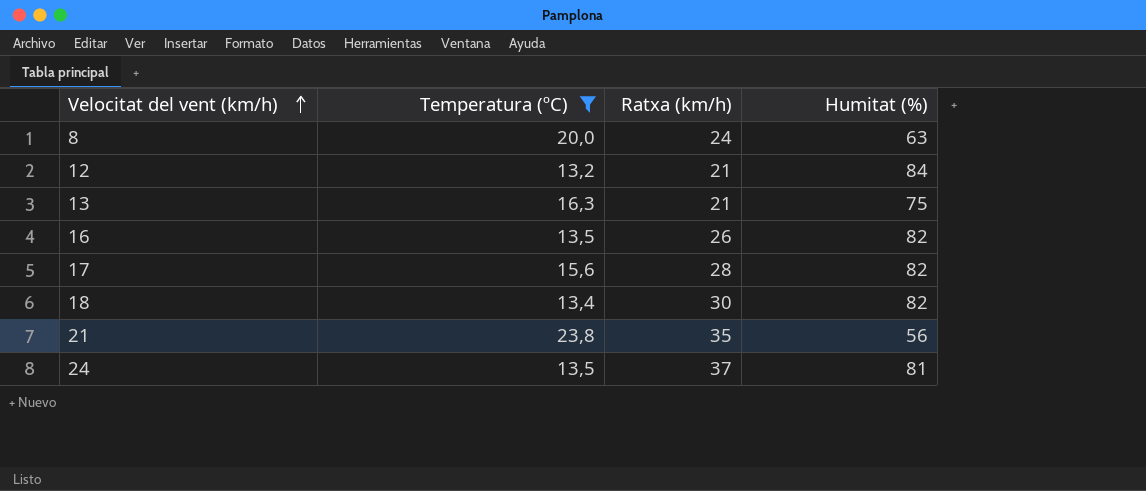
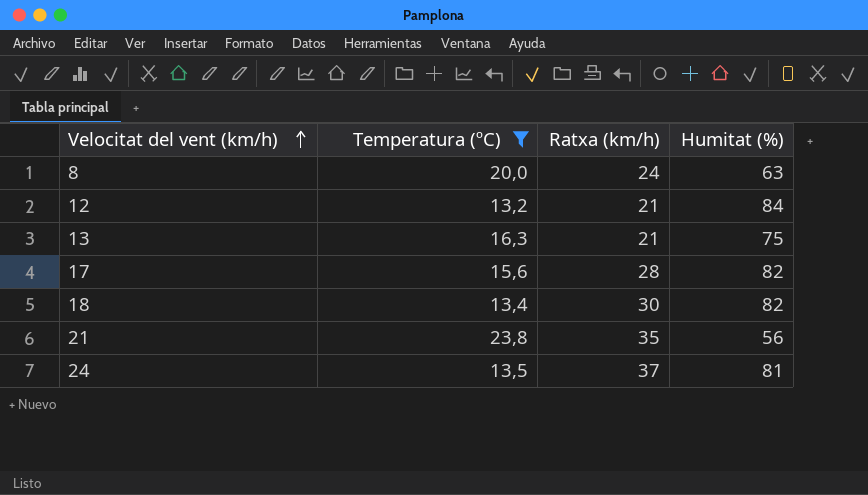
row 16: 13,5 | 26 | 82 -> none

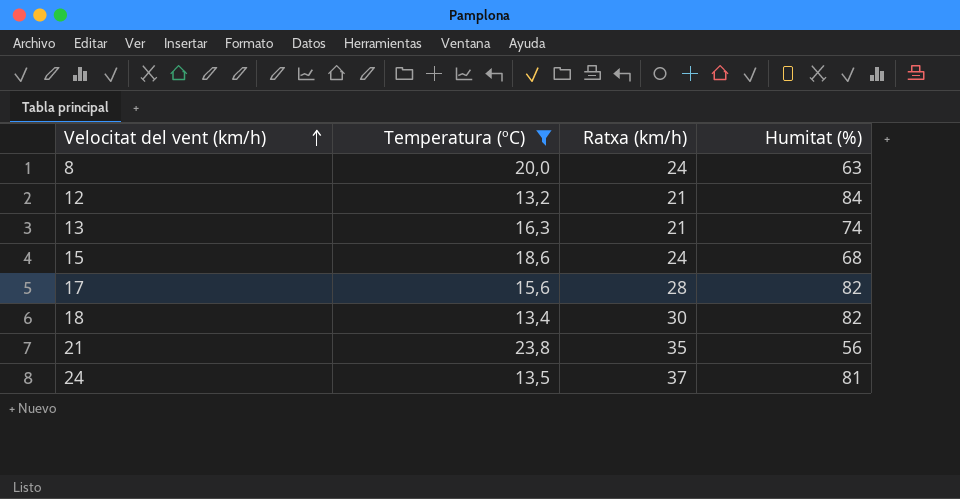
13 | Humitat (%): 75 -> 74
row 15: none -> 18,6 | 24 | 68

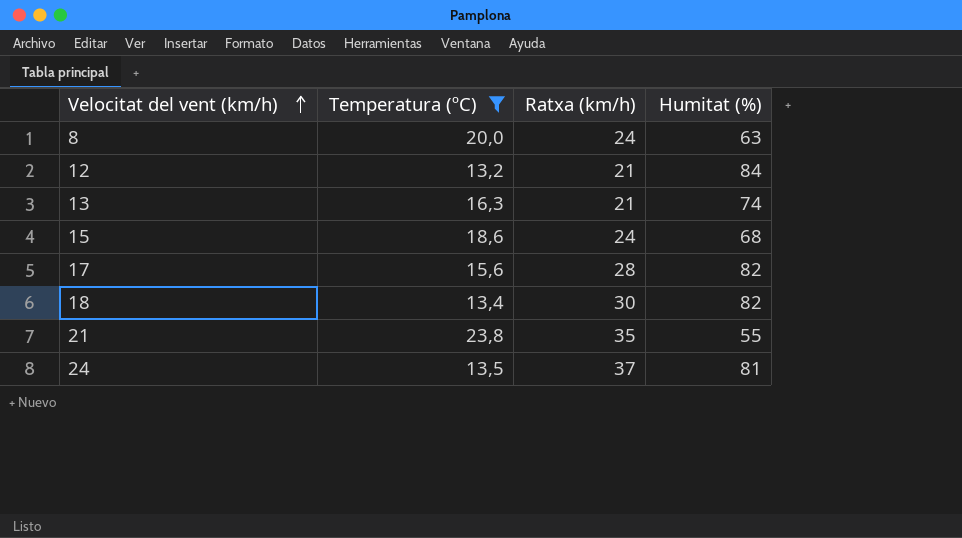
21 | Humitat (%): 56 -> 55

